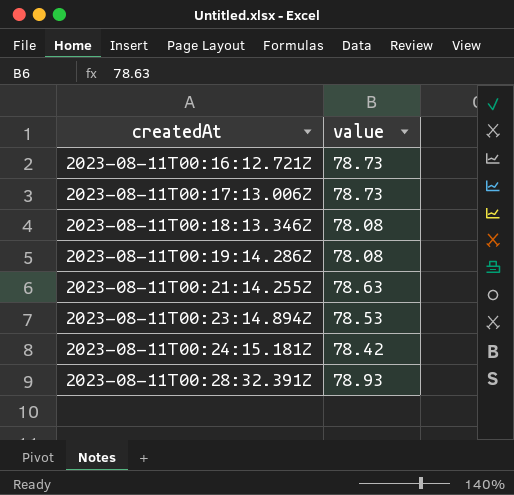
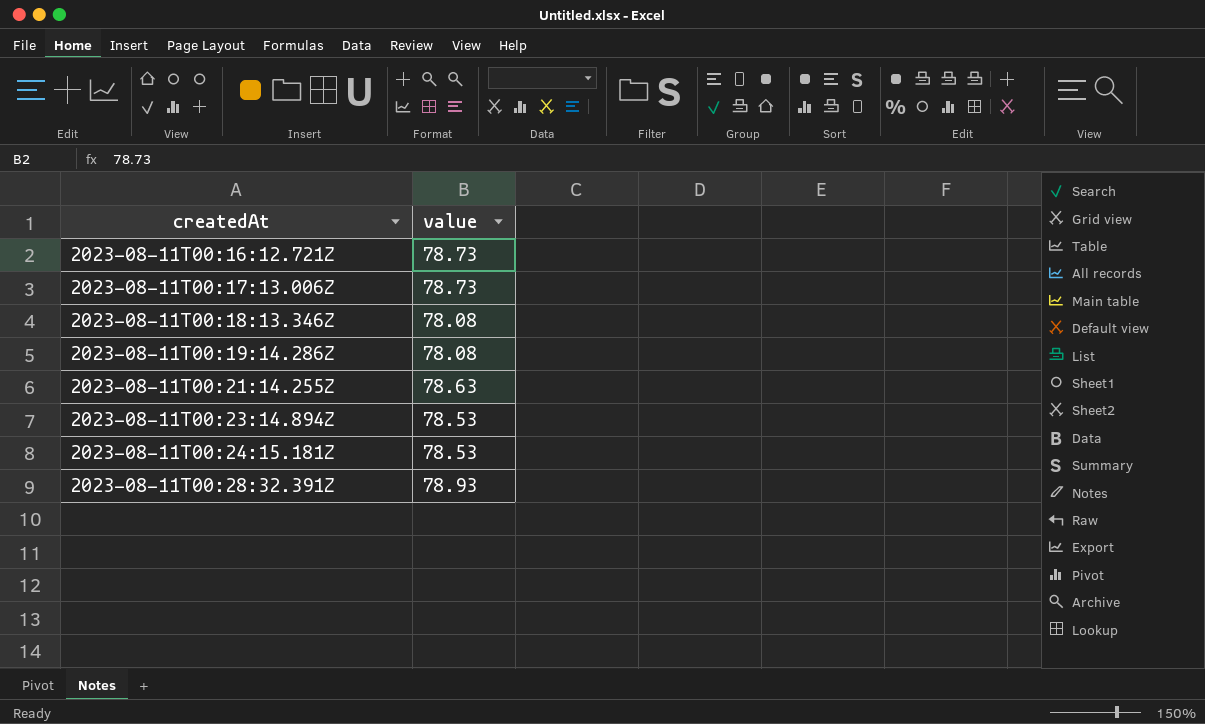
2023-08-11T00:24:15.181Z | value: 78.42 -> 78.53

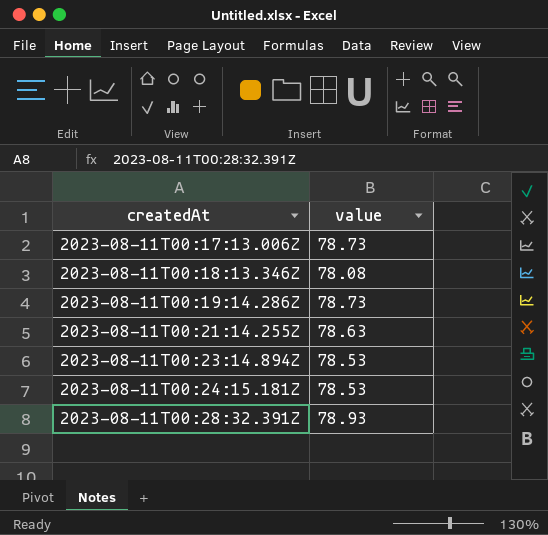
row 2023-08-11T00:16:12.721Z: 78.73 -> none
2023-08-11T00:19:14.286Z | value: 78.08 -> 78.73

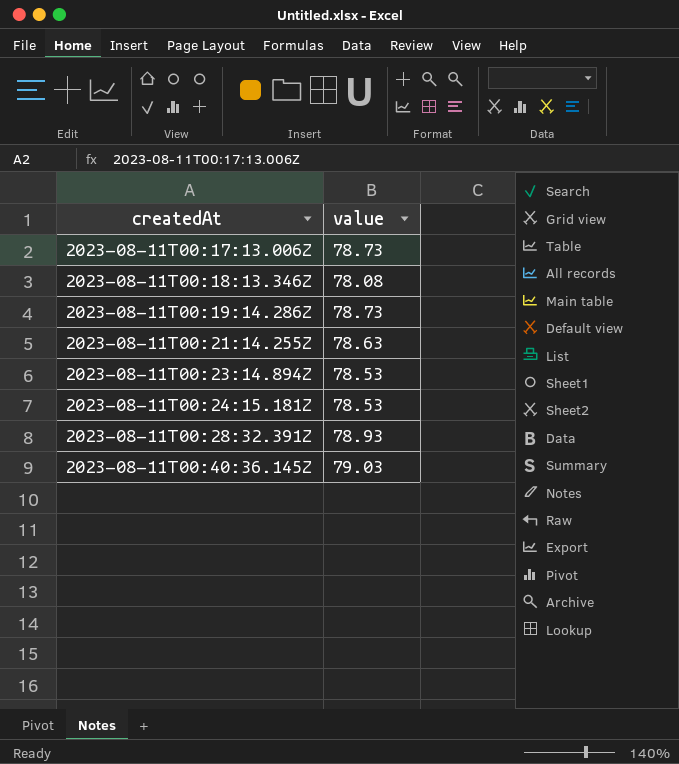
row 2023-08-11T00:40:36.145Z: none -> 79.03

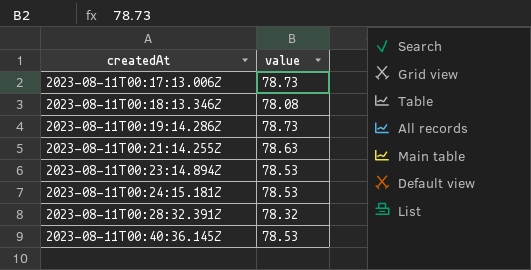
2023-08-11T00:28:32.391Z | value: 78.93 -> 78.32
2023-08-11T00:40:36.145Z | value: 79.03 -> 78.53

